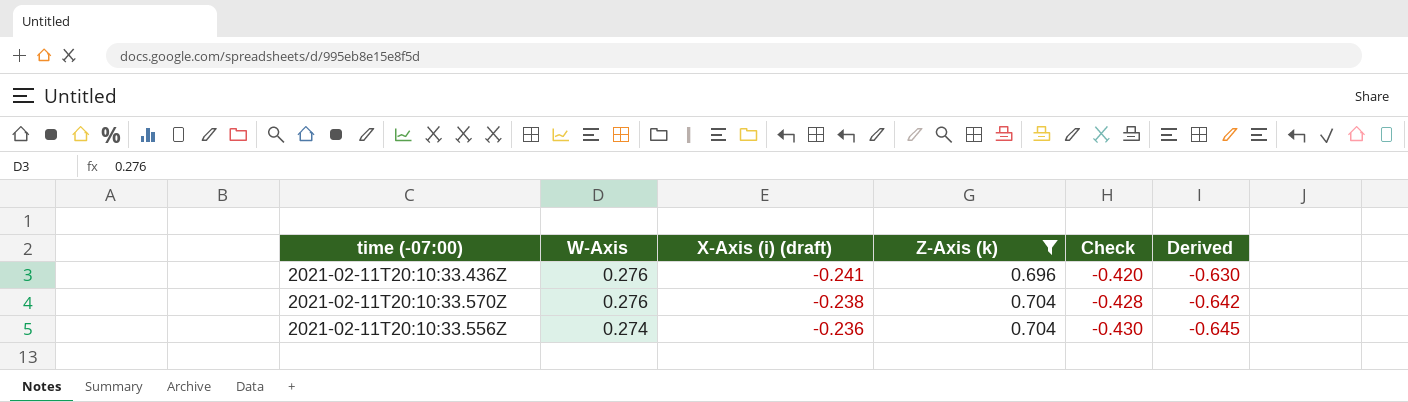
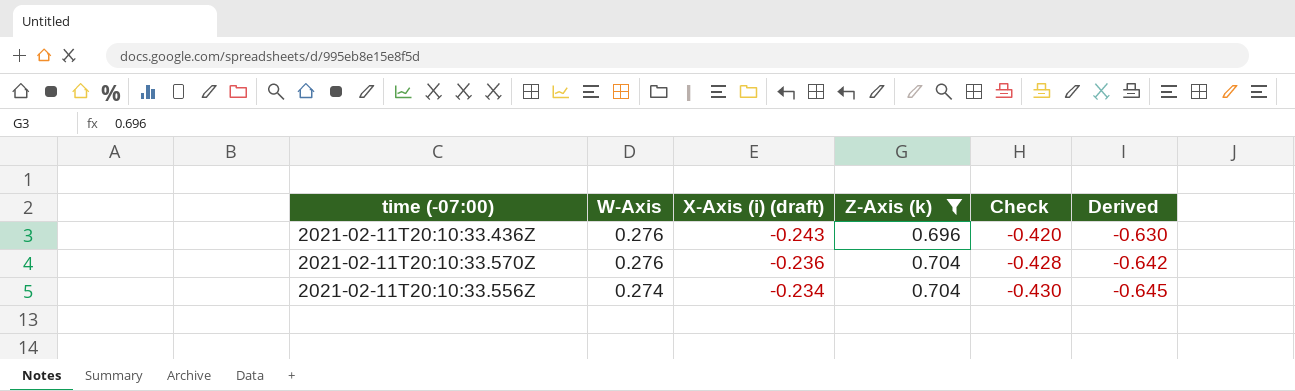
2021-02-11T20:10:33.436Z | X-Axis (i) (draft): -0.241 -> -0.243
2021-02-11T20:10:33.570Z | X-Axis (i) (draft): -0.238 -> -0.236
2021-02-11T20:10:33.556Z | X-Axis (i) (draft): -0.236 -> -0.234

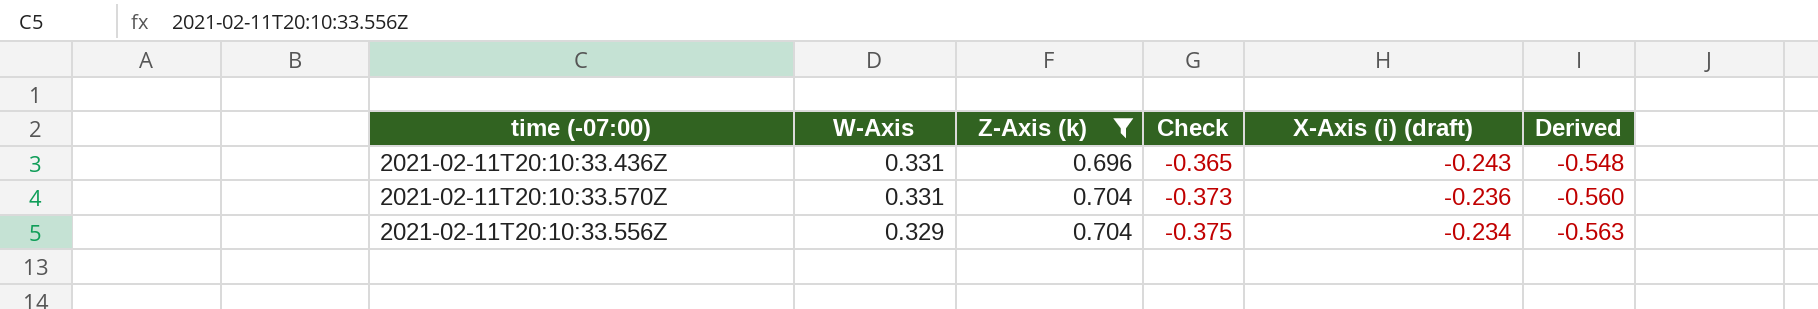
column X-Axis (i) (draft) | position: 3 -> 5
2021-02-11T20:10:33.436Z | W-Axis: 0.276 -> 0.331
2021-02-11T20:10:33.436Z | Check: -0.420 -> -0.365
2021-02-11T20:10:33.436Z | Derived: -0.630 -> -0.548
2021-02-11T20:10:33.570Z | W-Axis: 0.276 -> 0.331
2021-02-11T20:10:33.570Z | Check: -0.428 -> -0.373
2021-02-11T20:10:33.570Z | Derived: -0.642 -> -0.560
2021-02-11T20:10:33.556Z | W-Axis: 0.274 -> 0.329
2021-02-11T20:10:33.556Z | Check: -0.430 -> -0.375
2021-02-11T20:10:33.556Z | Derived: -0.645 -> -0.563

